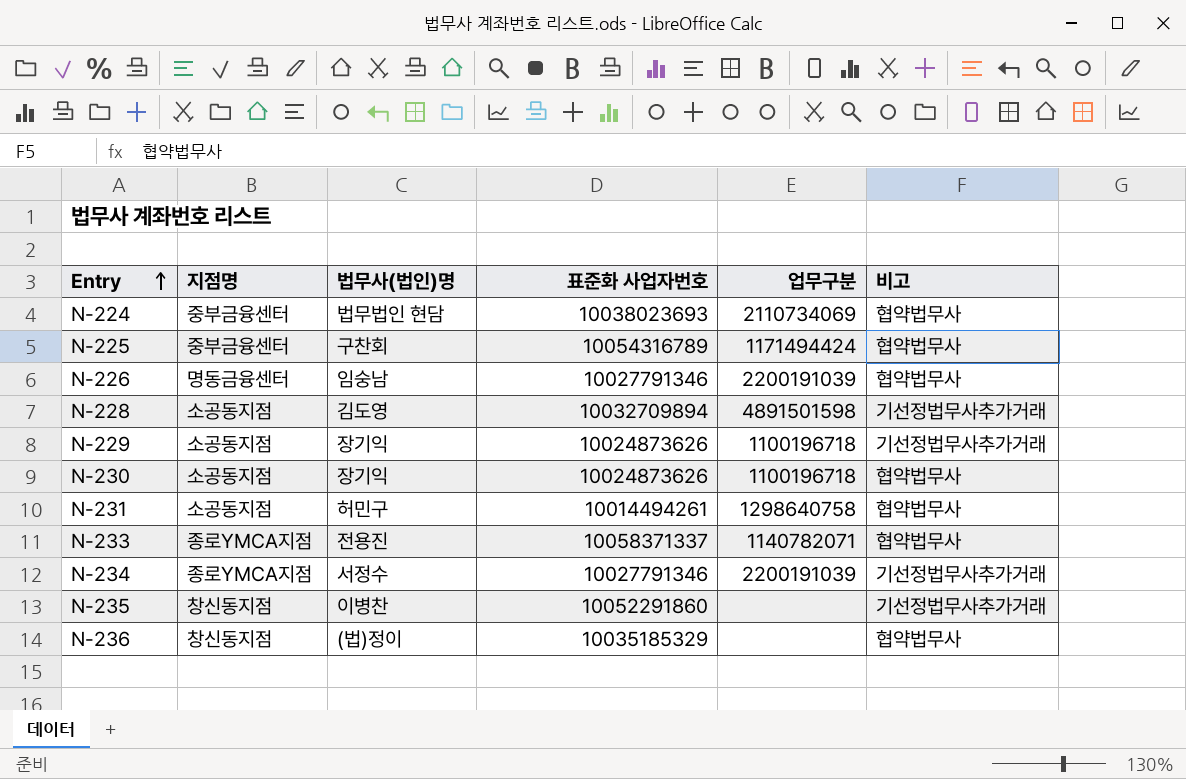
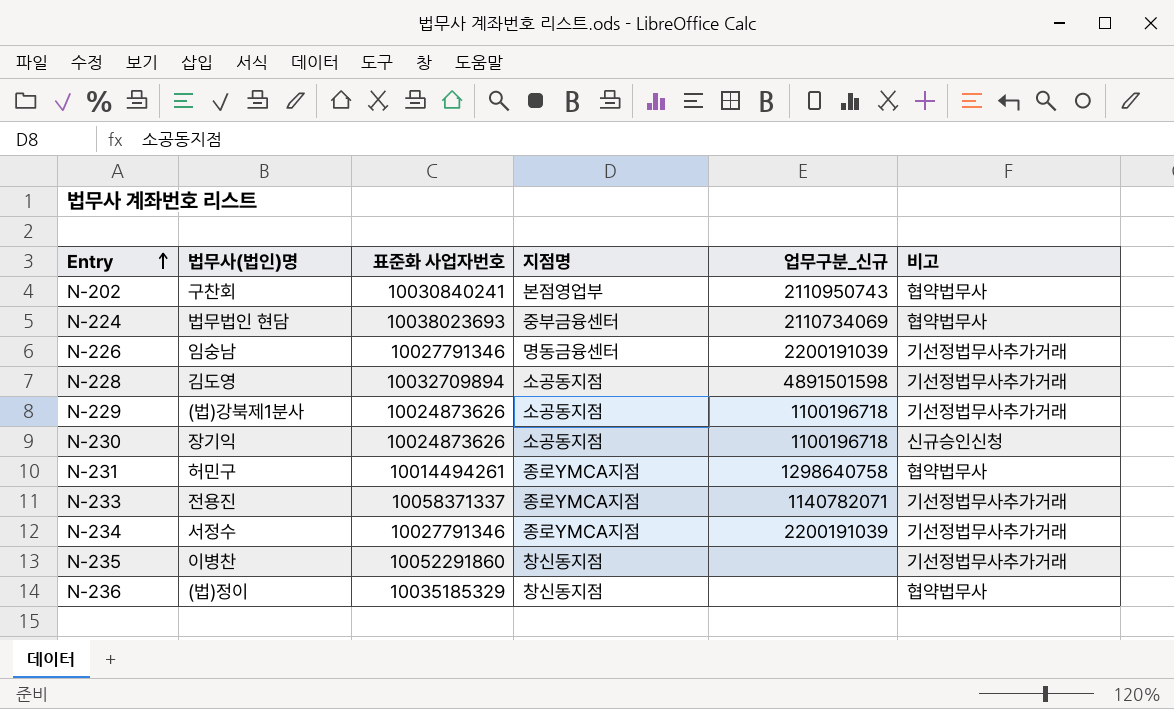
column 지점명 | position: 2 -> 4
column name: 업무구분 -> 업무구분_신규
row N-225: 중부금융센터 | 구찬회 | 10054316789 | 1171494424 | 협약법무사 -> none
row N-202: none -> 구찬회 | 10030840241 | 본점영업부 | 2110950743 | 협약법무사
N-226 | 비고: 협약법무사 -> 기선정법무사추가거래
N-229 | 법무사(법인)명: 장기익 -> (법)강북제1분사
N-230 | 비고: 협약법무사 -> 신규승인신청
N-231 | 지점명: 소공동지점 -> 종로YMCA지점
N-233 | 비고: 협약법무사 -> 기선정법무사추가거래

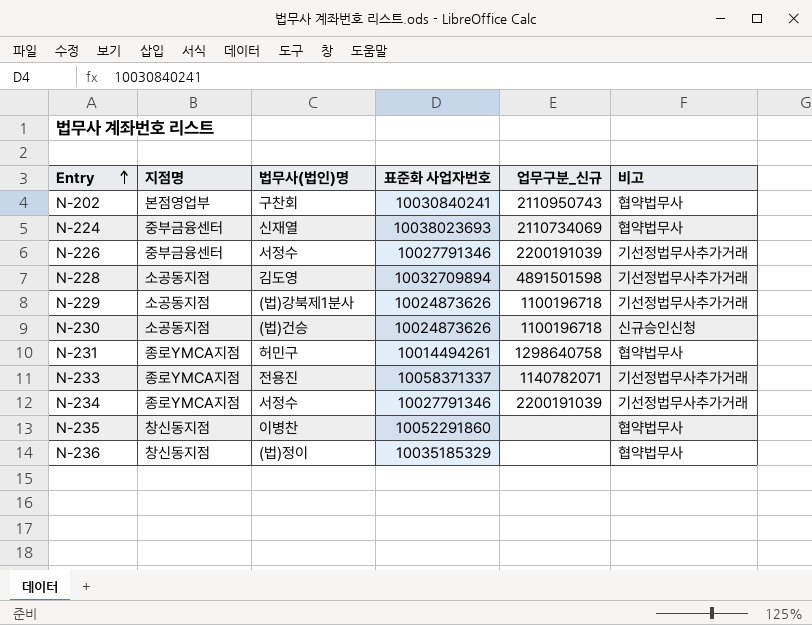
column 지점명 | position: 4 -> 2
N-224 | 법무사(법인)명: 법무법인 현담 -> 신재열
N-226 | 지점명: 명동금융센터 -> 중부금융센터
N-226 | 법무사(법인)명: 임숭남 -> 서정수
N-230 | 법무사(법인)명: 장기익 -> (법)건승
N-235 | 비고: 기선정법무사추가거래 -> 협약법무사

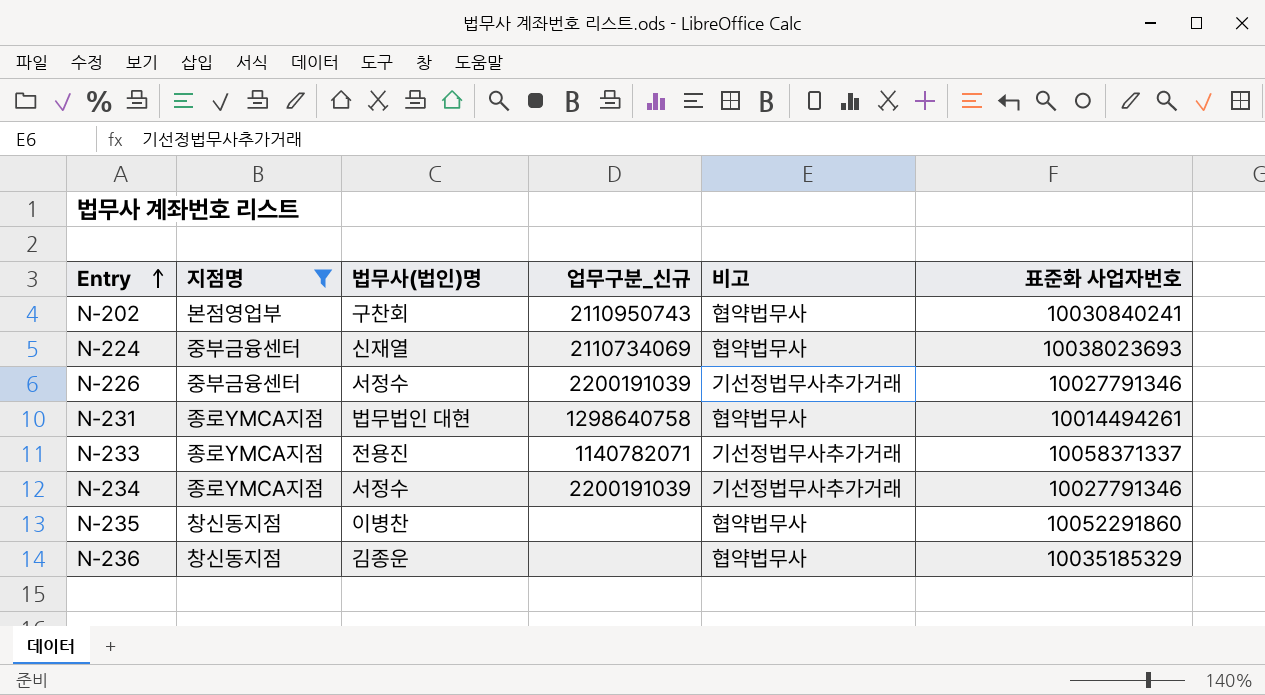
filter: none -> 지점명 != 소공동지점
column 표준화 사업자번호 | position: 4 -> 6
N-231 | 법무사(법인)명: 허민구 -> 법무법인 대현
N-236 | 법무사(법인)명: (법)정이 -> 김종운

